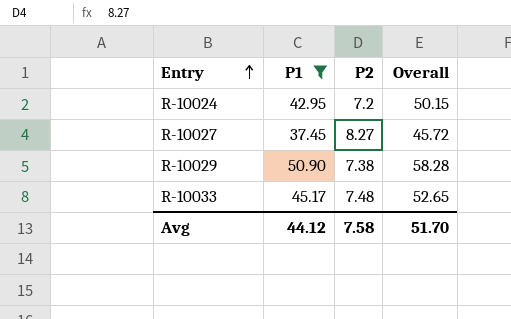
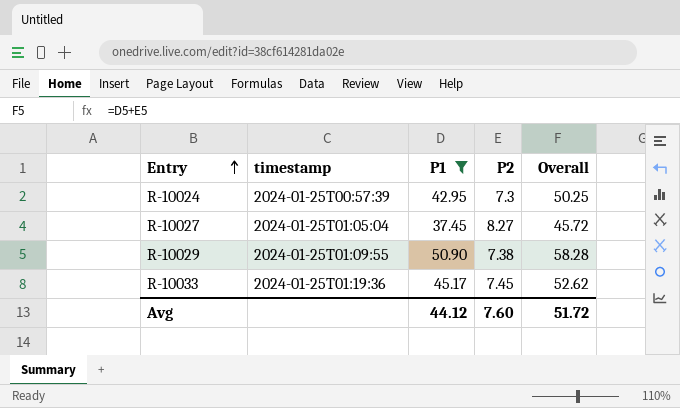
column timestamp | position: none -> 2
R-10024 | P2: 7.2 -> 7.3
R-10024 | Overall: 50.15 -> 50.25
R-10033 | P2: 7.48 -> 7.45
R-10033 | Overall: 52.65 -> 52.62
Avg | P2: 7.58 -> 7.60
Avg | Overall: 51.70 -> 51.72

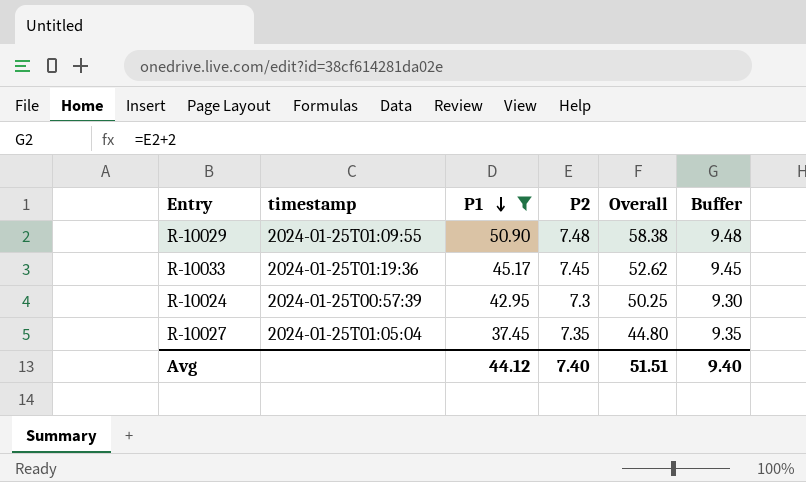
row order: Entry ascending -> P1 descending
column Buffer | formula: none -> [P2] + 2
R-10029 | P2: 7.38 -> 7.48
R-10029 | Overall: 58.28 -> 58.38
R-10027 | P2: 8.27 -> 7.35
R-10027 | Overall: 45.72 -> 44.80
Avg | P2: 7.60 -> 7.40
Avg | Overall: 51.72 -> 51.51

